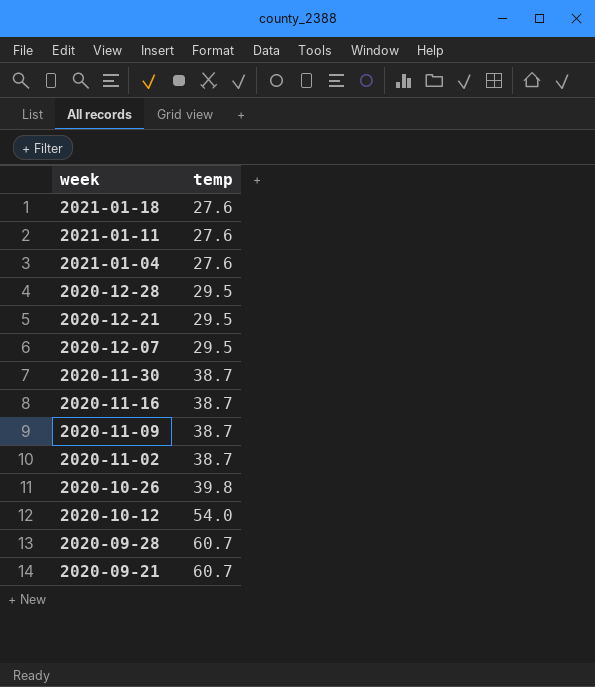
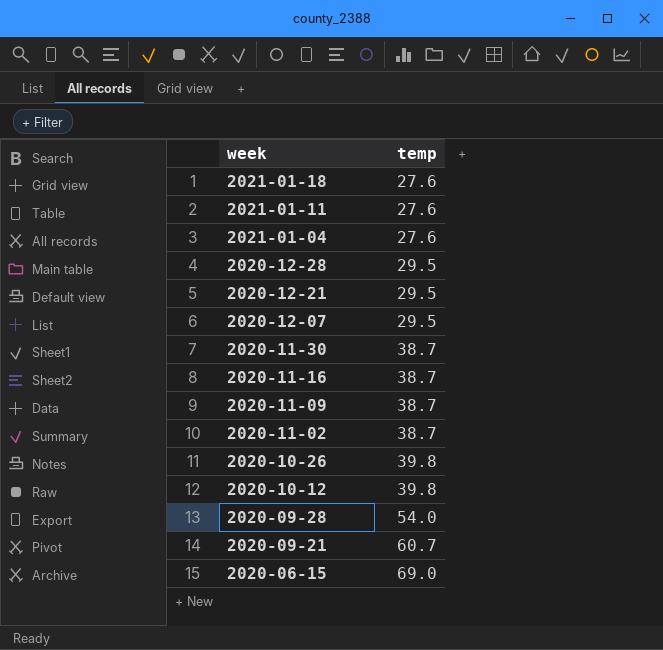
2020-10-12 | temp: 54.0 -> 39.8
2020-09-28 | temp: 60.7 -> 54.0
row 2020-06-15: none -> 69.0

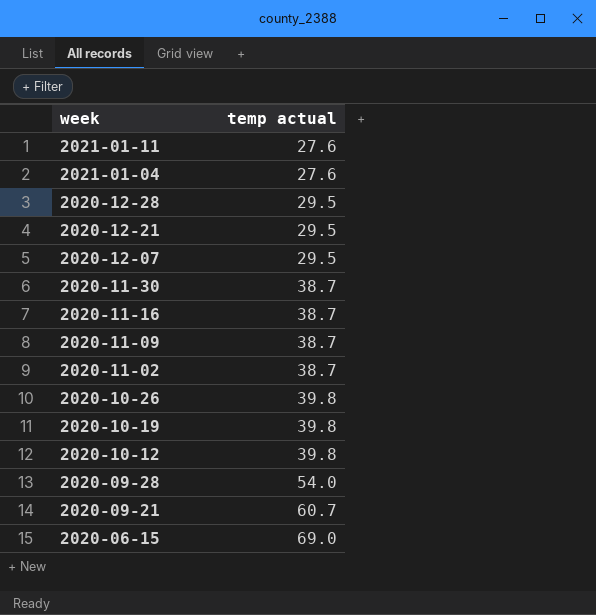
column name: temp -> temp actual
row 2021-01-18: 27.6 -> none
row 2020-10-19: none -> 39.8

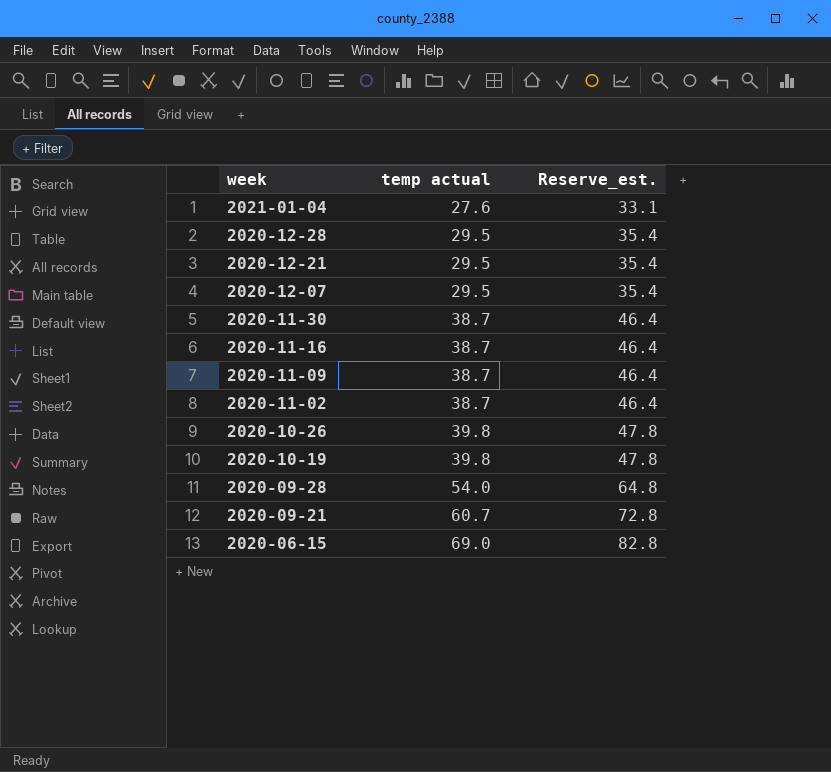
column Reserve_est. | formula: none -> [temp actual] * 1.2
row 2021-01-11: 27.6 -> none
row 2020-10-12: 39.8 -> none

